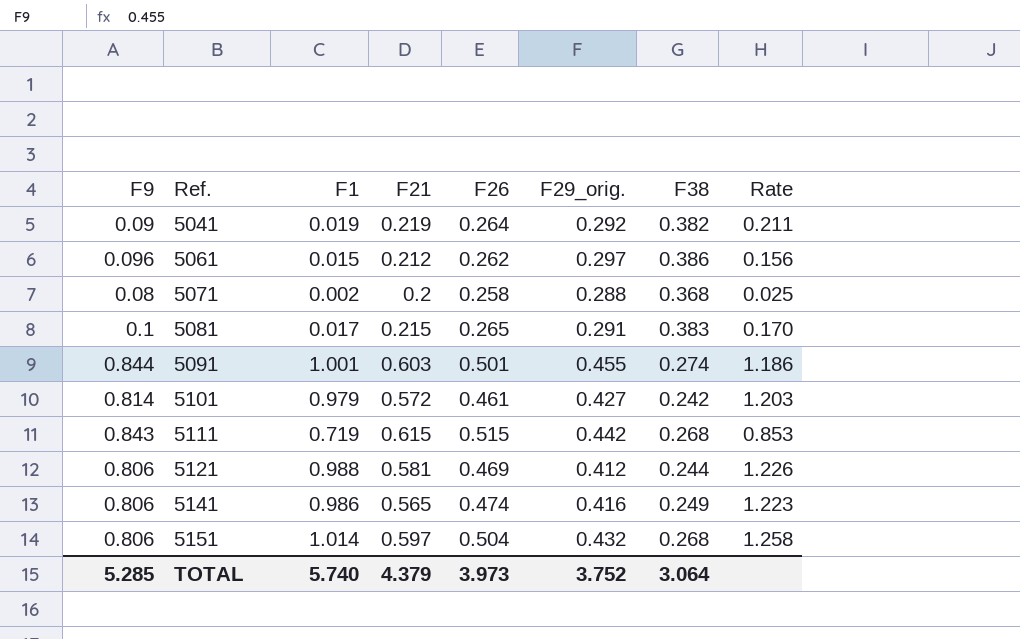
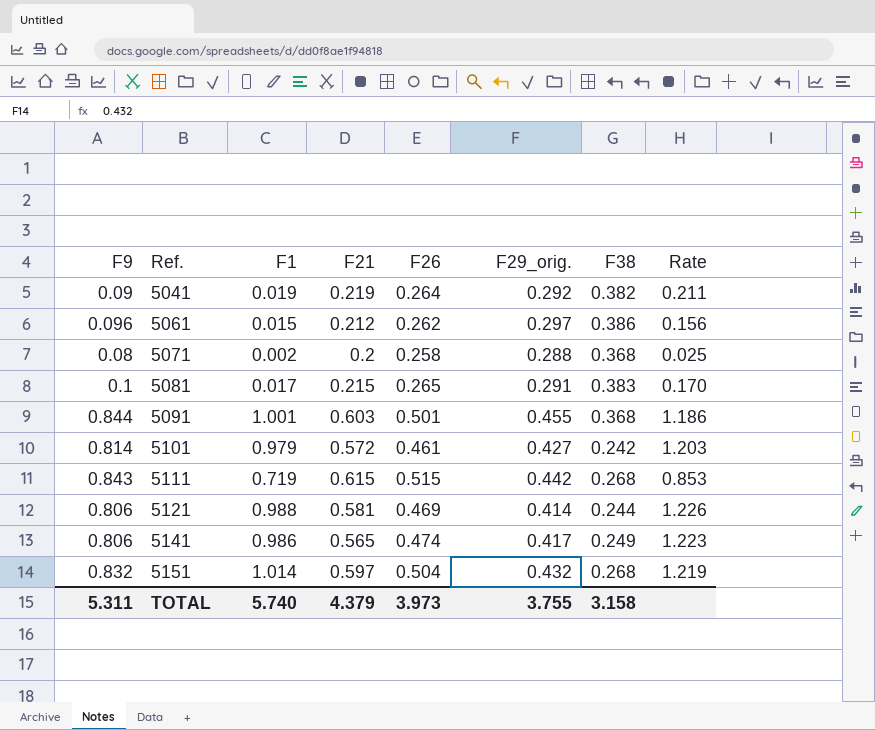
5091 | F38: 0.274 -> 0.368
5121 | F29_orig.: 0.412 -> 0.414
5141 | F29_orig.: 0.416 -> 0.417
5151 | F9: 0.806 -> 0.832
5151 | Rate: 1.258 -> 1.219
TOTAL | F9: 5.285 -> 5.311
TOTAL | F29_orig.: 3.752 -> 3.755
TOTAL | F38: 3.064 -> 3.158

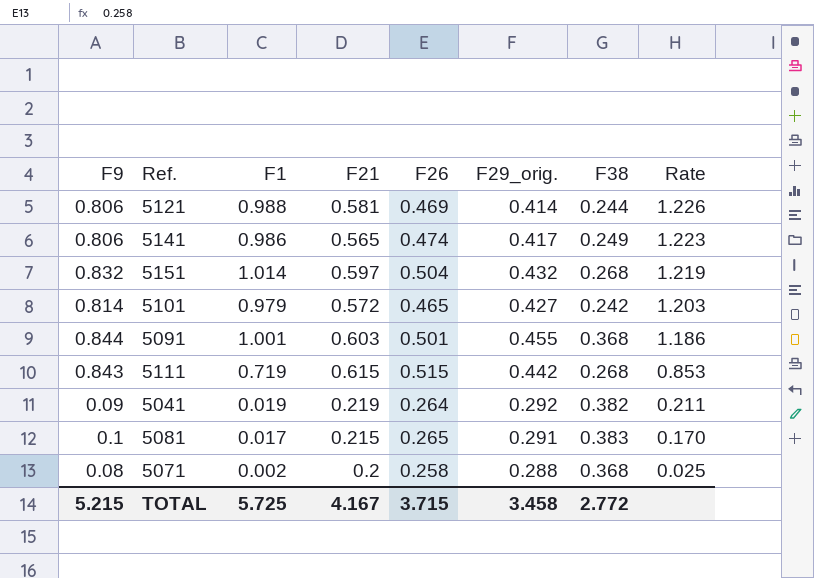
row order: Ref. ascending -> Rate descending
row 5061: 0.096 | 0.015 | 0.212 | 0.262 | 0.297 | 0.386 | 0.156 -> none
5101 | F26: 0.461 -> 0.465
TOTAL | F9: 5.311 -> 5.215
TOTAL | F1: 5.740 -> 5.725
TOTAL | F21: 4.379 -> 4.167
TOTAL | F26: 3.973 -> 3.715
TOTAL | F29_orig.: 3.755 -> 3.458
TOTAL | F38: 3.158 -> 2.772

